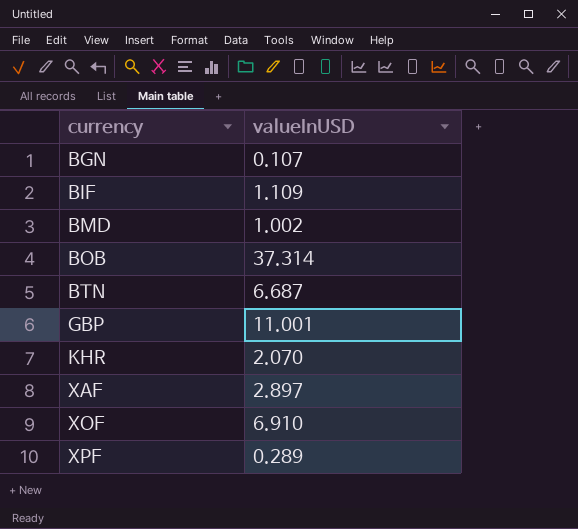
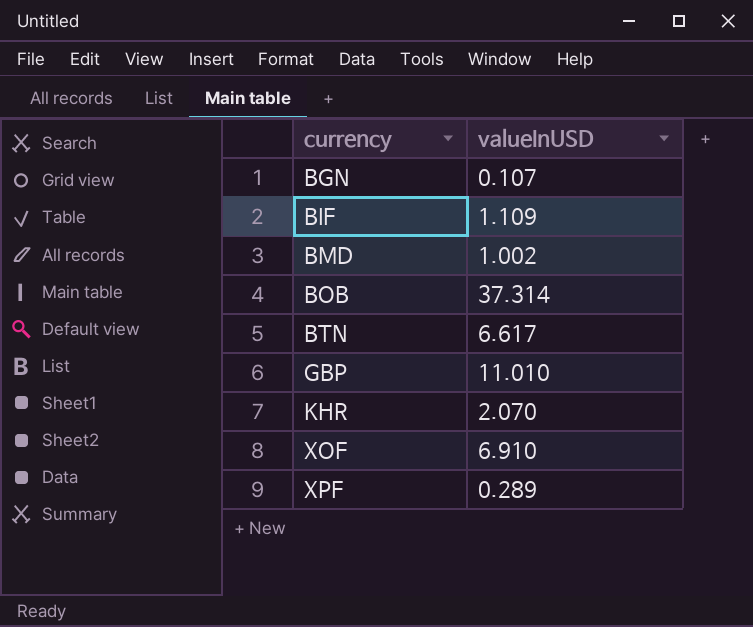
row XAF: 2.897 -> none
BTN | valueInUSD: 6.687 -> 6.617
GBP | valueInUSD: 11.001 -> 11.010

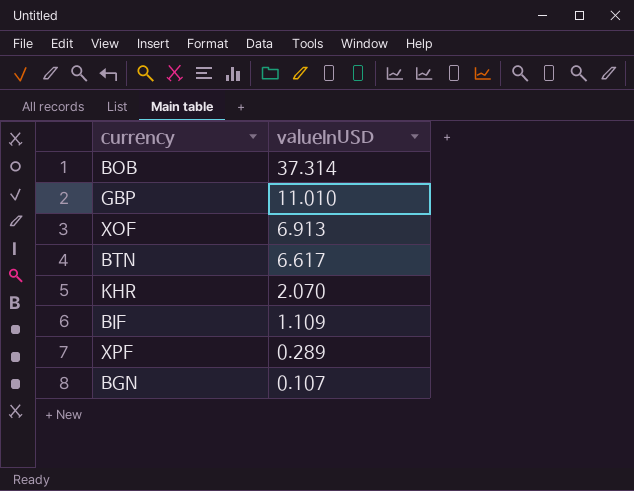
row order: currency ascending -> valueInUSD descending
row BMD: 1.002 -> none
XOF | valueInUSD: 6.910 -> 6.913

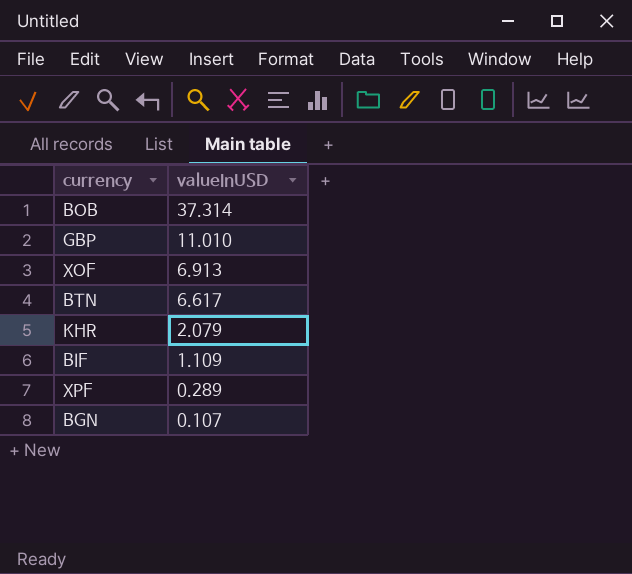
KHR | valueInUSD: 2.070 -> 2.079

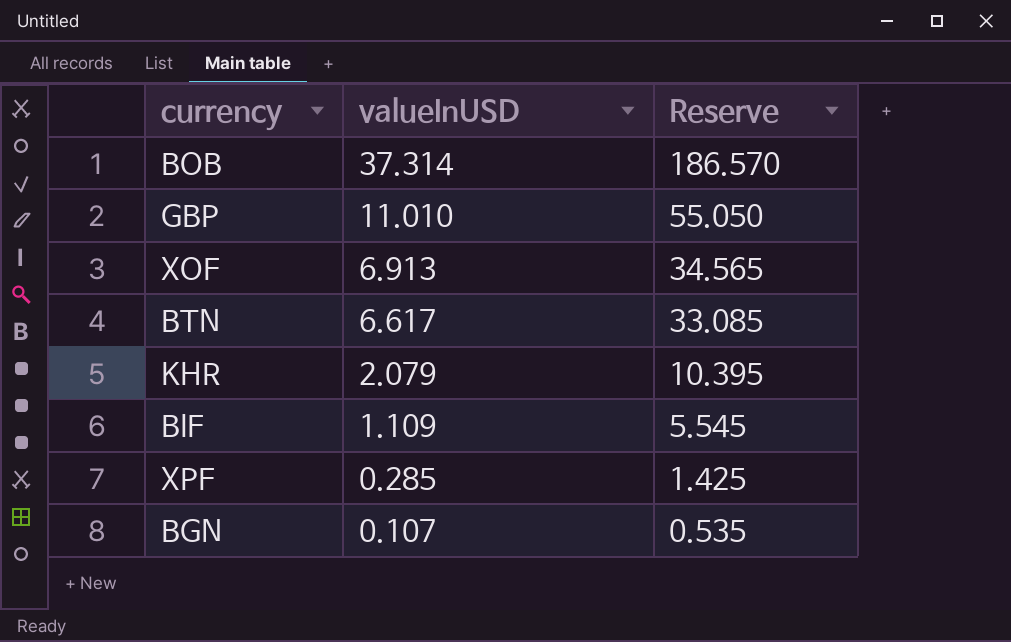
column Reserve | formula: none -> [valueInUSD] * 5
XPF | valueInUSD: 0.289 -> 0.285

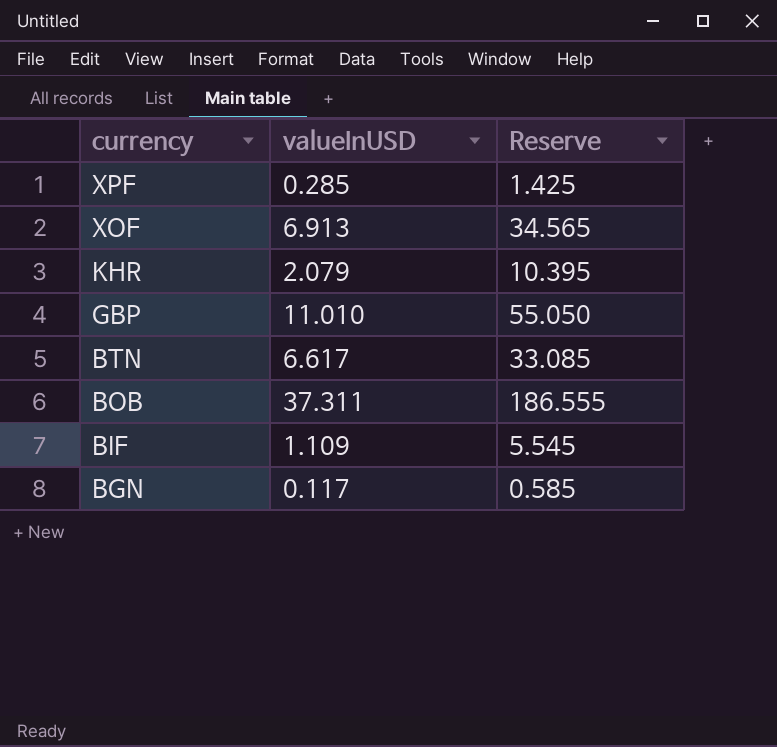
row order: valueInUSD descending -> currency descending
BOB | valueInUSD: 37.314 -> 37.311
BOB | Reserve: 186.570 -> 186.555
BGN | valueInUSD: 0.107 -> 0.117
BGN | Reserve: 0.535 -> 0.585

